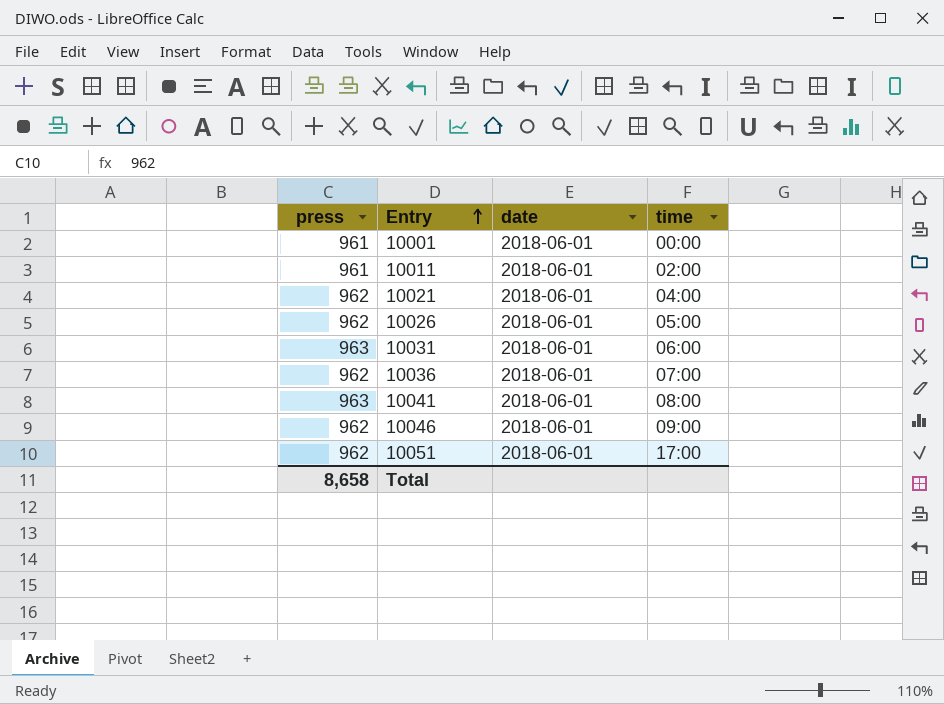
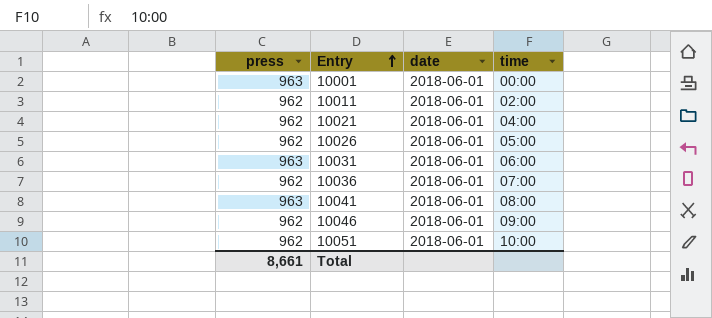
10001 | press: 961 -> 963
10011 | press: 961 -> 962
10051 | time: 17:00 -> 10:00
Total | press: 8,658 -> 8,661

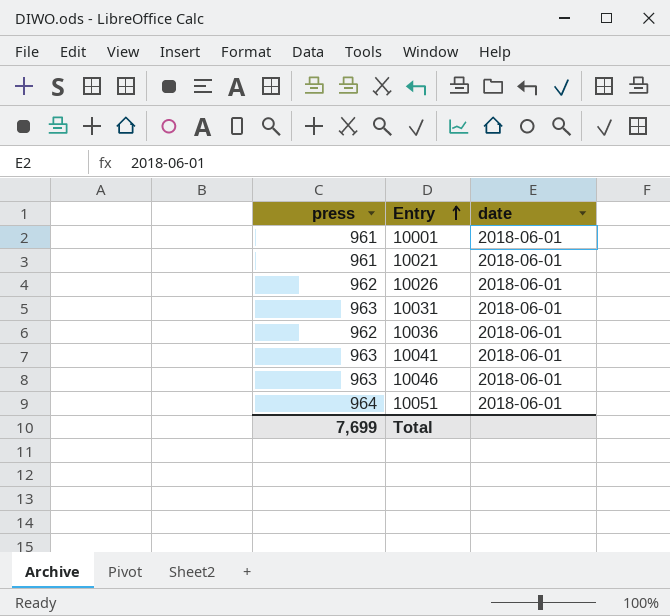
column time | position: 4 -> none
row 10011: 962 | 2018-06-01 | 02:00 -> none
10001 | press: 963 -> 961
10021 | press: 962 -> 961
10046 | press: 962 -> 963
10051 | press: 962 -> 964
Total | press: 8,661 -> 7,699

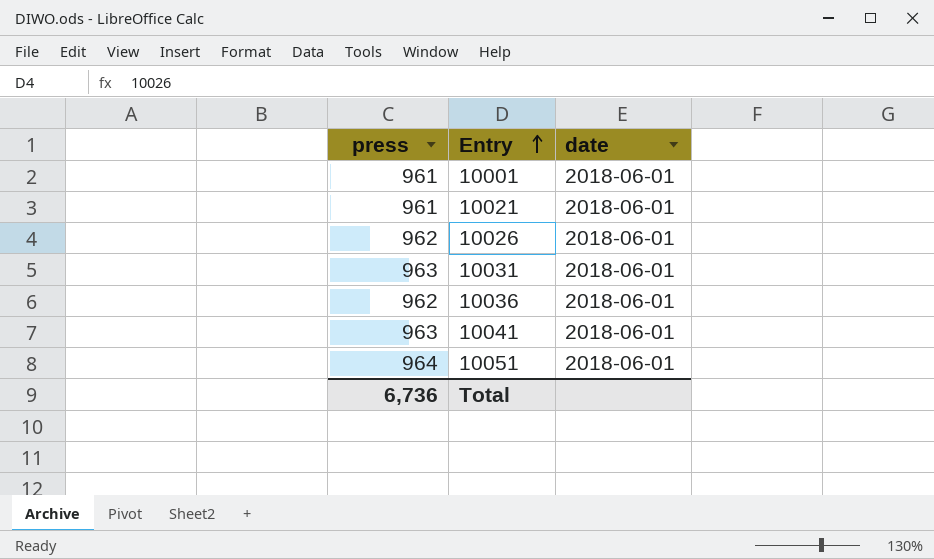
row 10046: 963 | 2018-06-01 -> none
Total | press: 7,699 -> 6,736

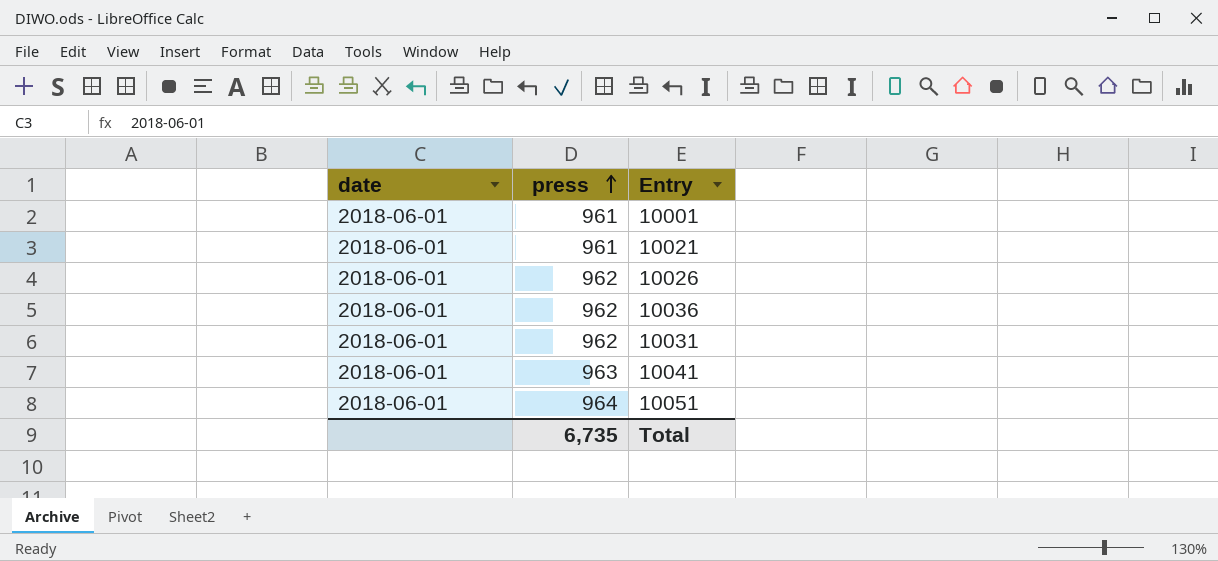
row order: Entry ascending -> press ascending
column date | position: 3 -> 1
10031 | press: 963 -> 962
Total | press: 6,736 -> 6,735

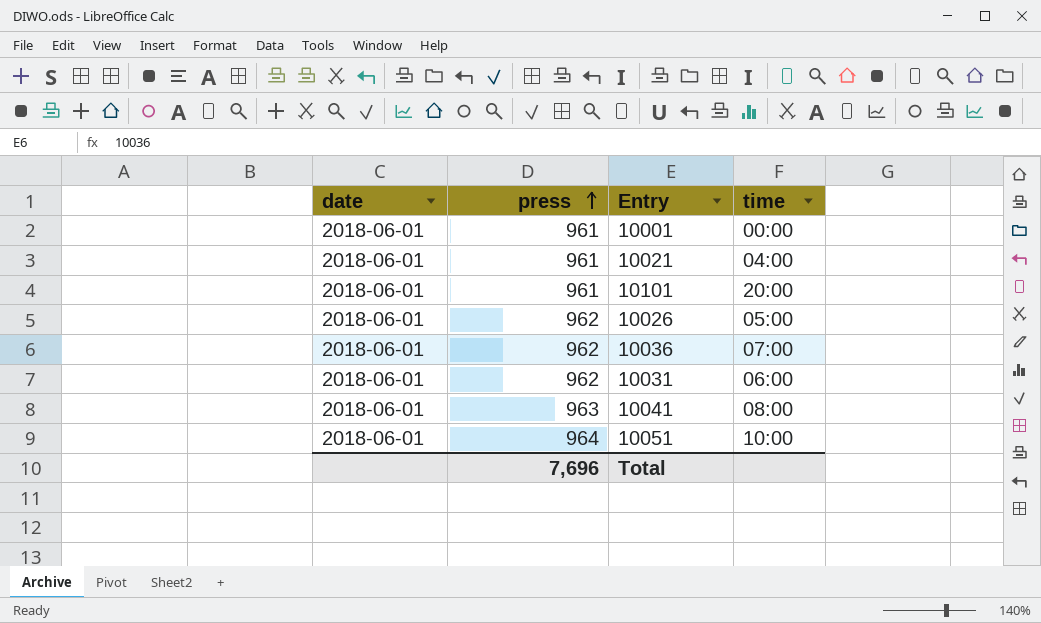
column time | position: none -> 4
row 10101: none -> 2018-06-01 | 961 | 20:00
Total | press: 6,735 -> 7,696

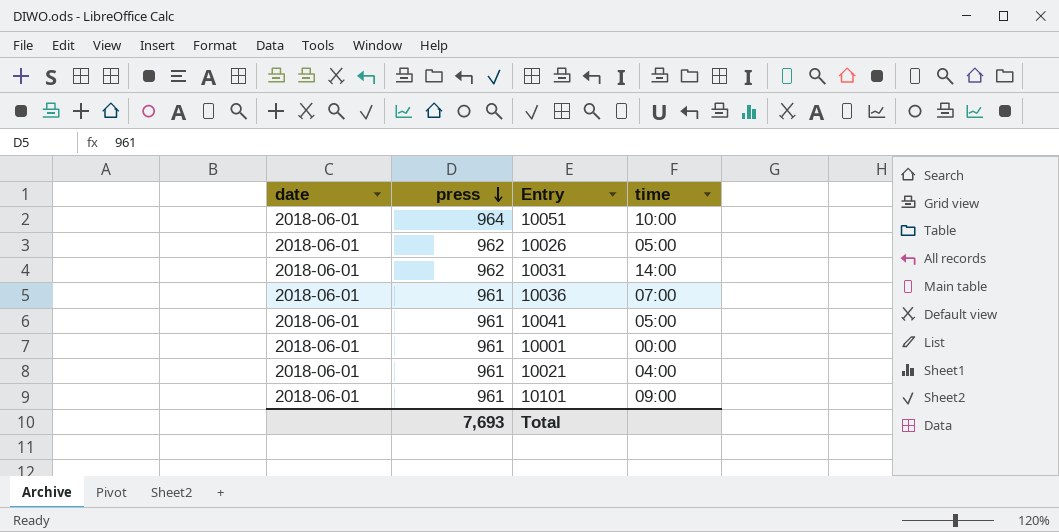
row order: press ascending -> press descending
10031 | time: 06:00 -> 14:00
10036 | press: 962 -> 961
10041 | press: 963 -> 961
10041 | time: 08:00 -> 05:00
10101 | time: 20:00 -> 09:00
Total | press: 7,696 -> 7,693

